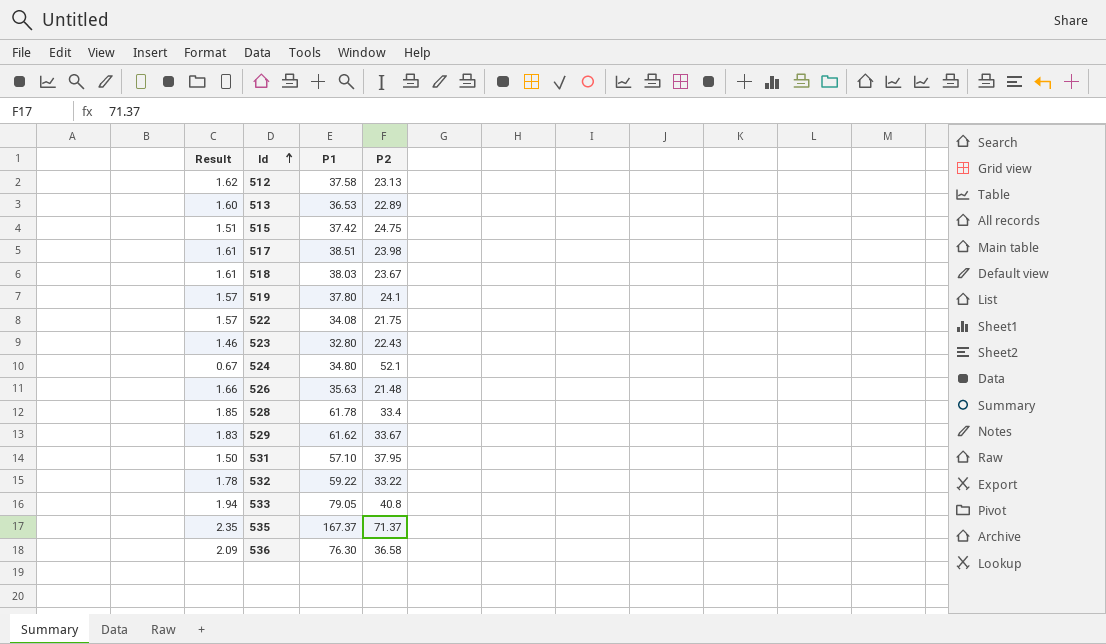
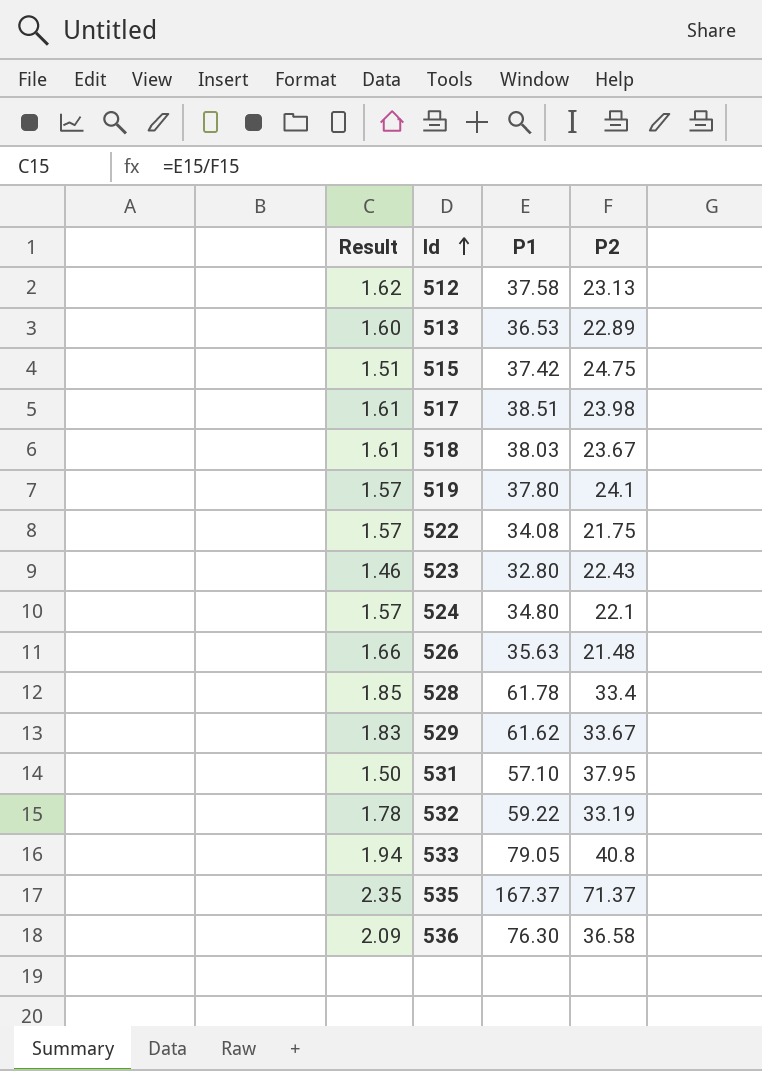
524 | Result: 0.67 -> 1.57
524 | P2: 52.1 -> 22.1
532 | P2: 33.22 -> 33.19

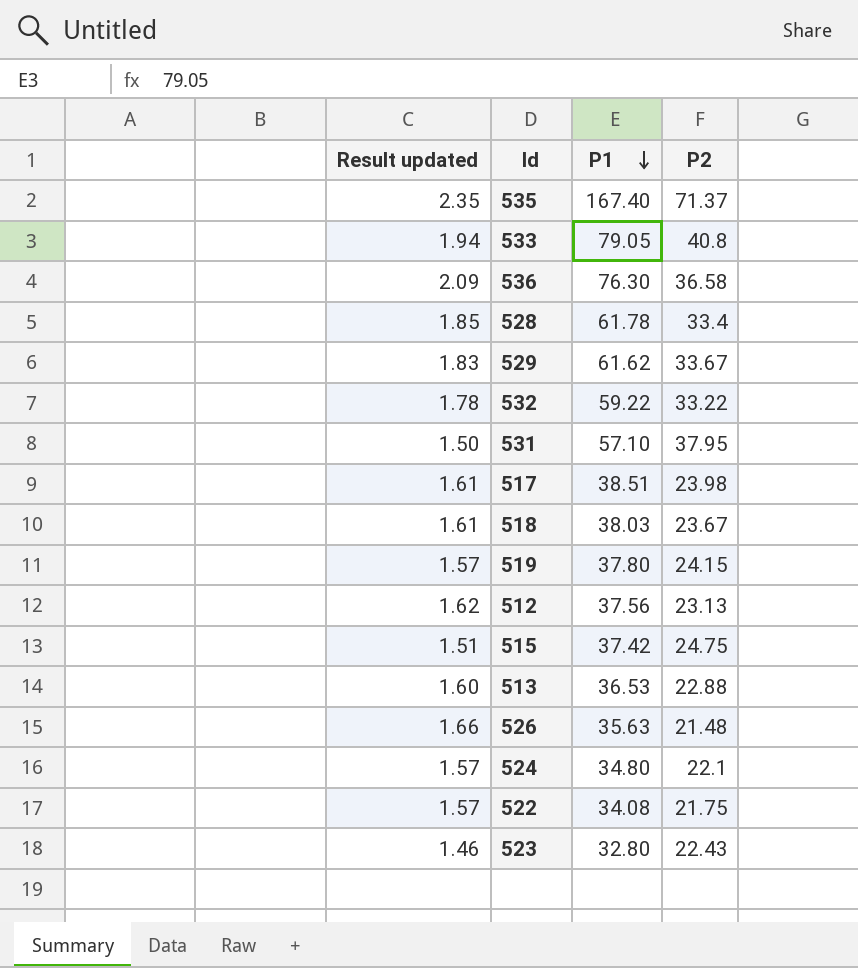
row order: Id ascending -> P1 descending
column name: Result -> Result updated
535 | P1: 167.37 -> 167.40
532 | P2: 33.19 -> 33.22
519 | P2: 24.1 -> 24.15
512 | P1: 37.58 -> 37.56
513 | P2: 22.89 -> 22.88

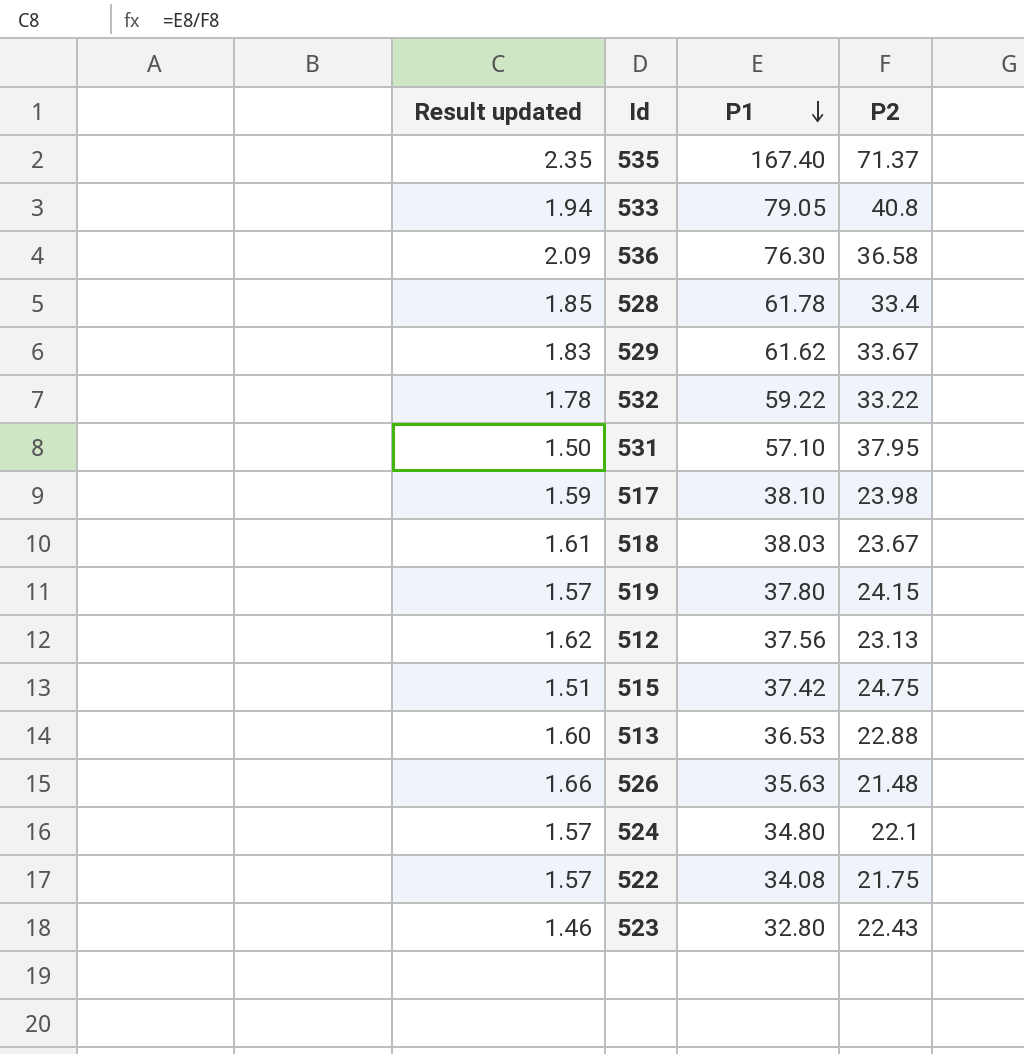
517 | Result updated: 1.61 -> 1.59
517 | P1: 38.51 -> 38.10

